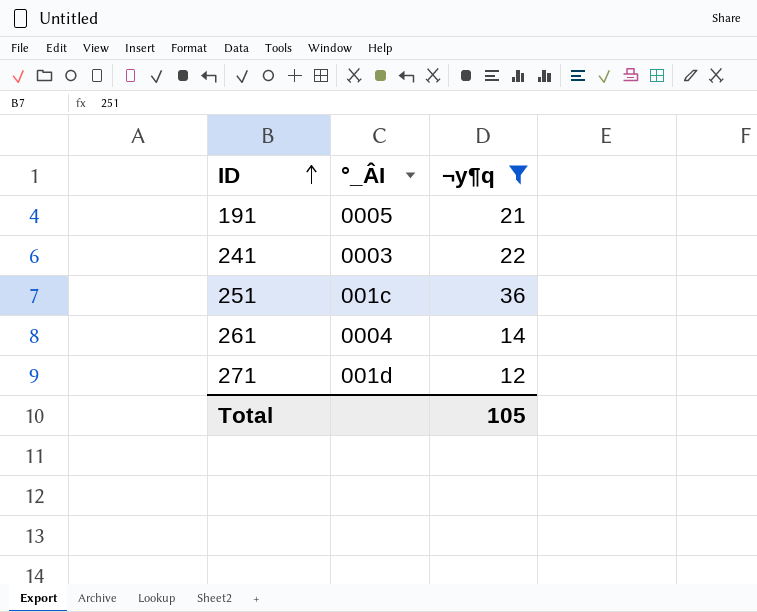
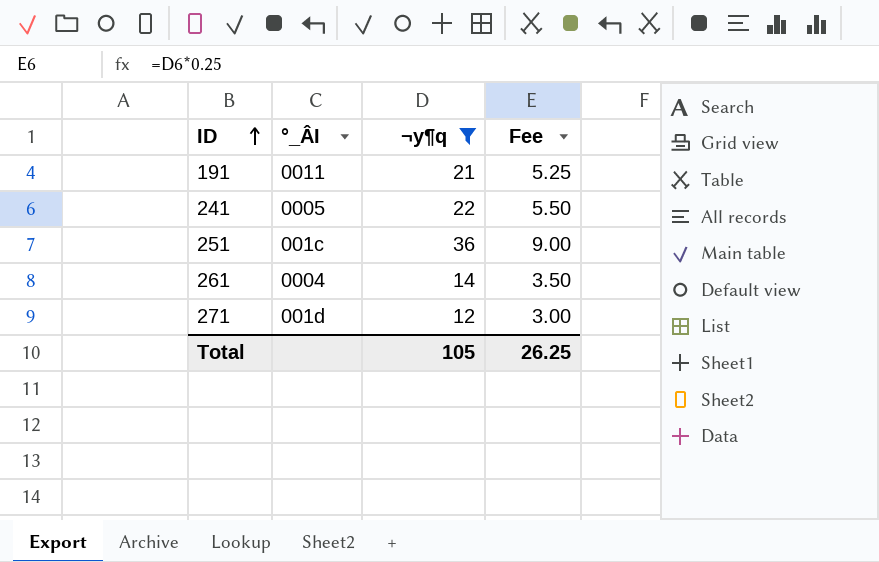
column Fee | formula: none -> [¬y¶q] * 0.25
191 | °_ÂI: 0005 -> 0011
241 | °_ÂI: 0003 -> 0005

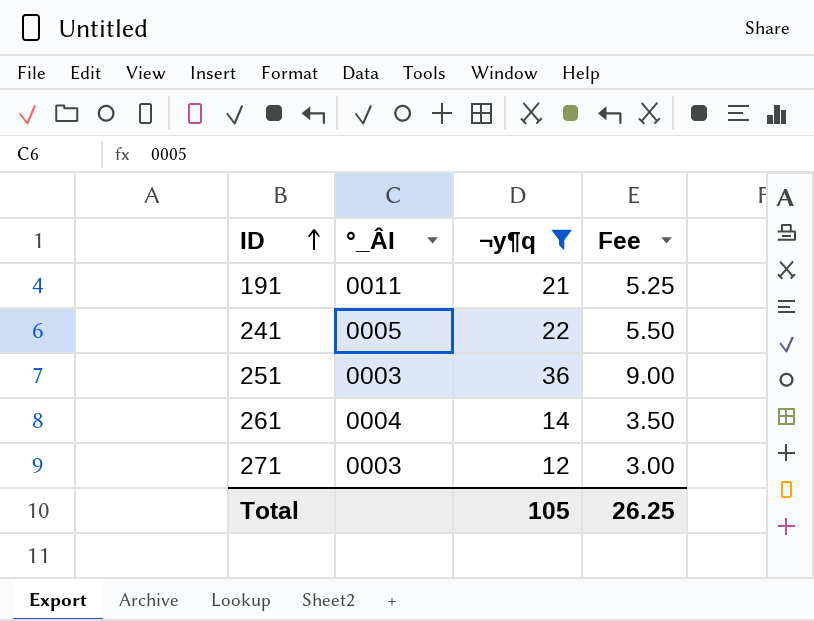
251 | °_ÂI: 001c -> 0003
271 | °_ÂI: 001d -> 0003

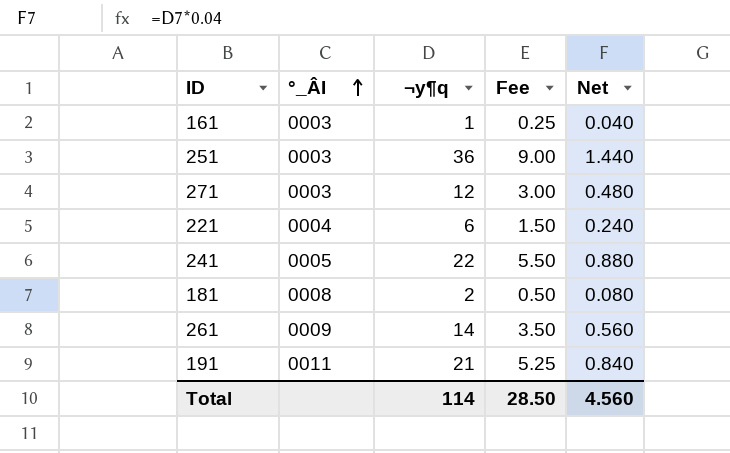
filter: ¬y¶q >= 12 -> none
row order: ID ascending -> °_ÂI ascending
column Net | formula: none -> [¬y¶q] * 0.04
261 | °_ÂI: 0004 -> 0009
Total | ¬y¶q: 105 -> 114
Total | Fee: 26.25 -> 28.50

